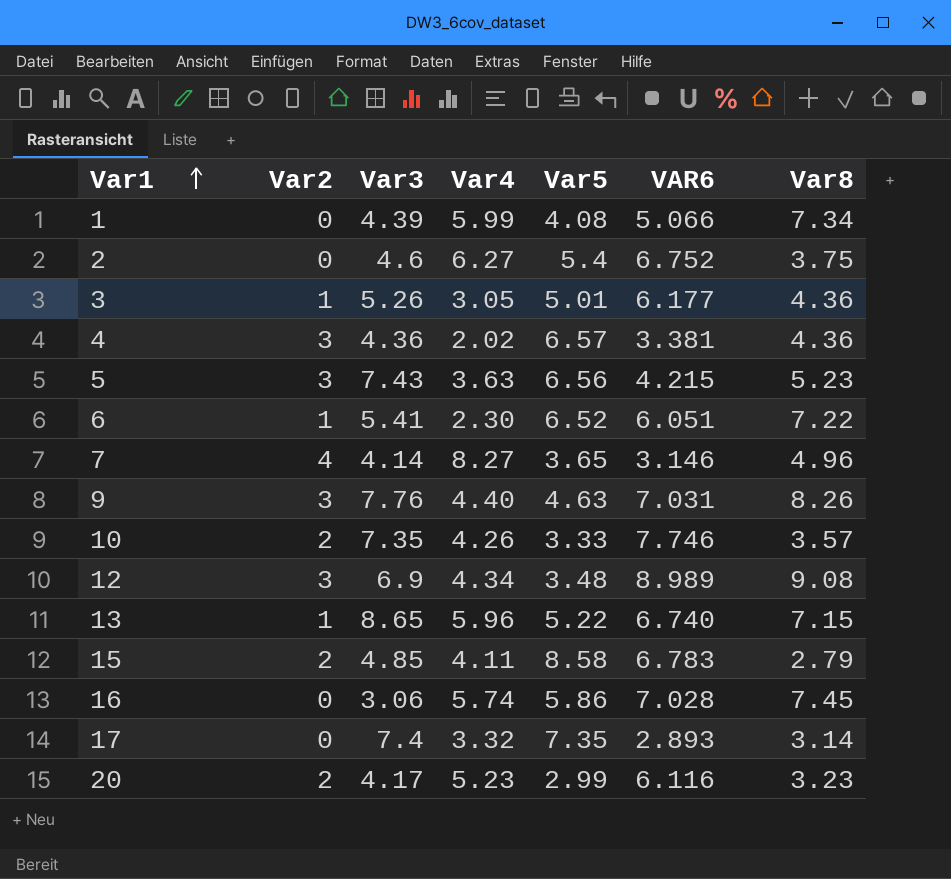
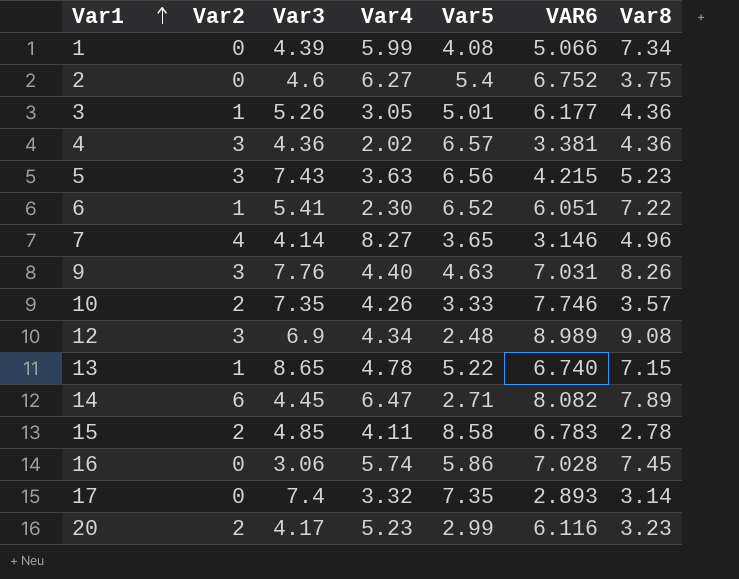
12 | Var5: 3.48 -> 2.48
13 | Var4: 5.96 -> 4.78
row 14: none -> 6 | 4.45 | 6.47 | 2.71 | 8.082 | 7.89
15 | Var8: 2.79 -> 2.78

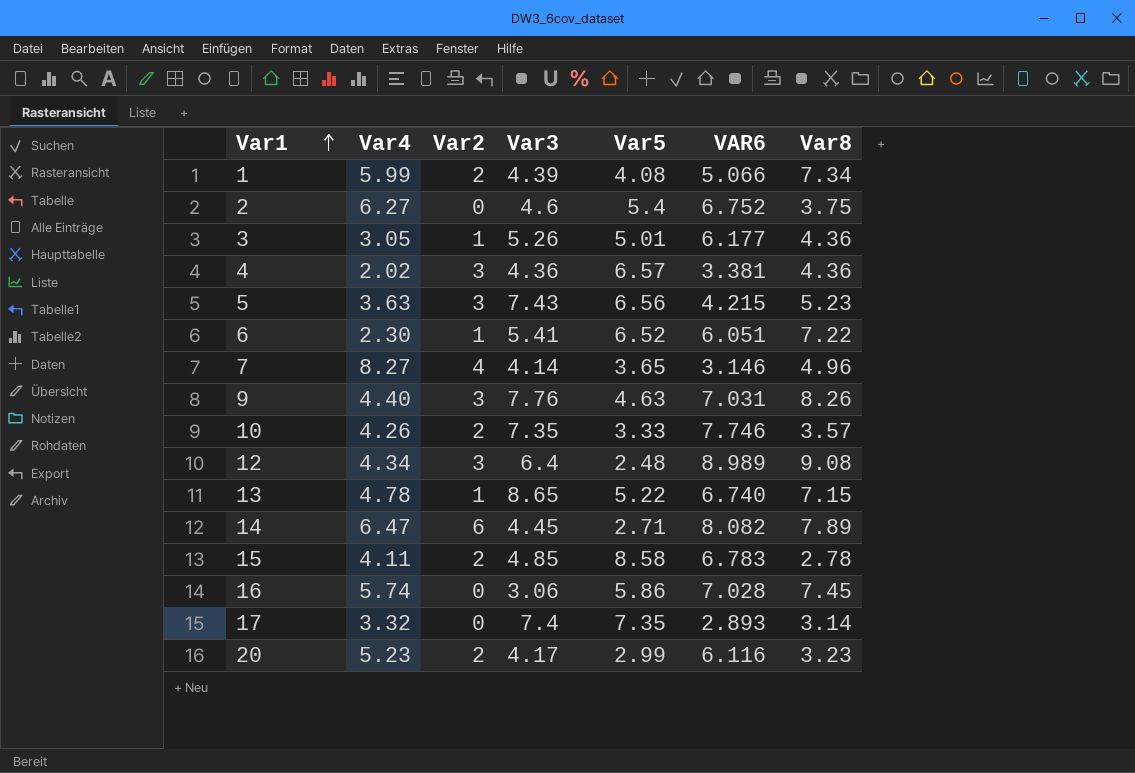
column Var4 | position: 4 -> 2
1 | Var2: 0 -> 2
12 | Var3: 6.9 -> 6.4

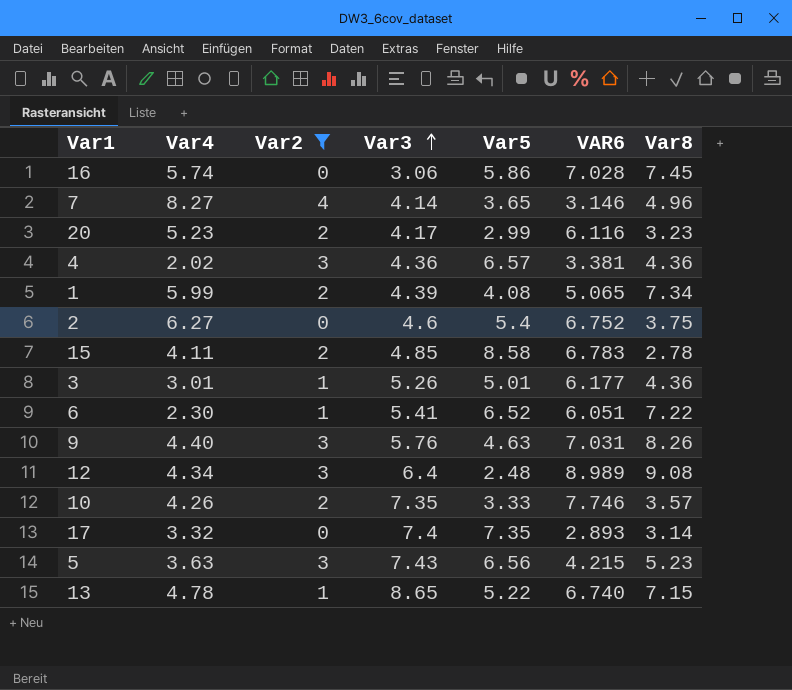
filter: none -> Var2 != 6
row order: Var1 ascending -> Var3 ascending
1 | VAR6: 5.066 -> 5.065
3 | Var4: 3.05 -> 3.01
9 | Var3: 7.76 -> 5.76

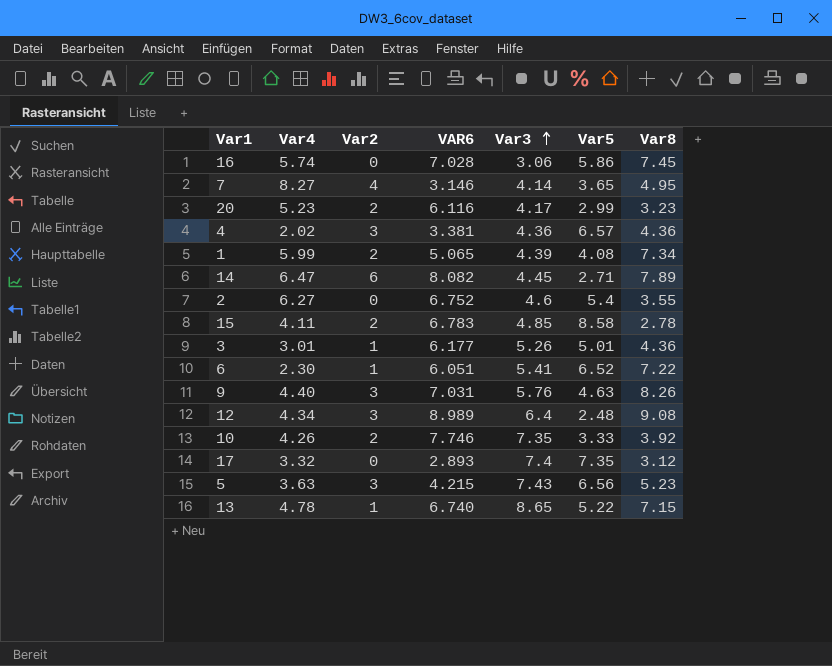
filter: Var2 != 6 -> none
column VAR6 | position: 6 -> 4
7 | Var8: 4.96 -> 4.95
2 | Var8: 3.75 -> 3.55
10 | Var8: 3.57 -> 3.92
17 | Var8: 3.14 -> 3.12

